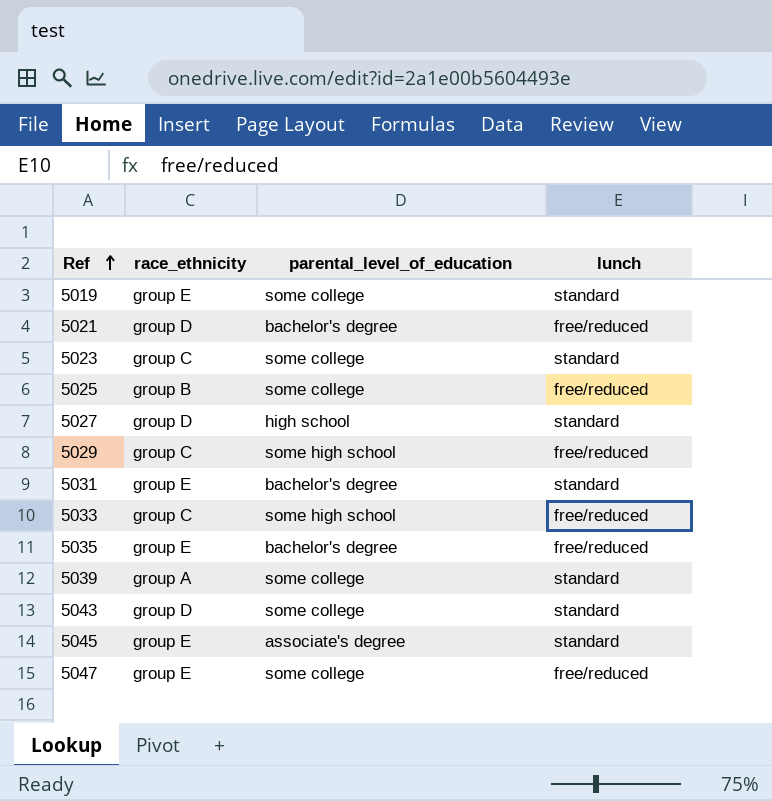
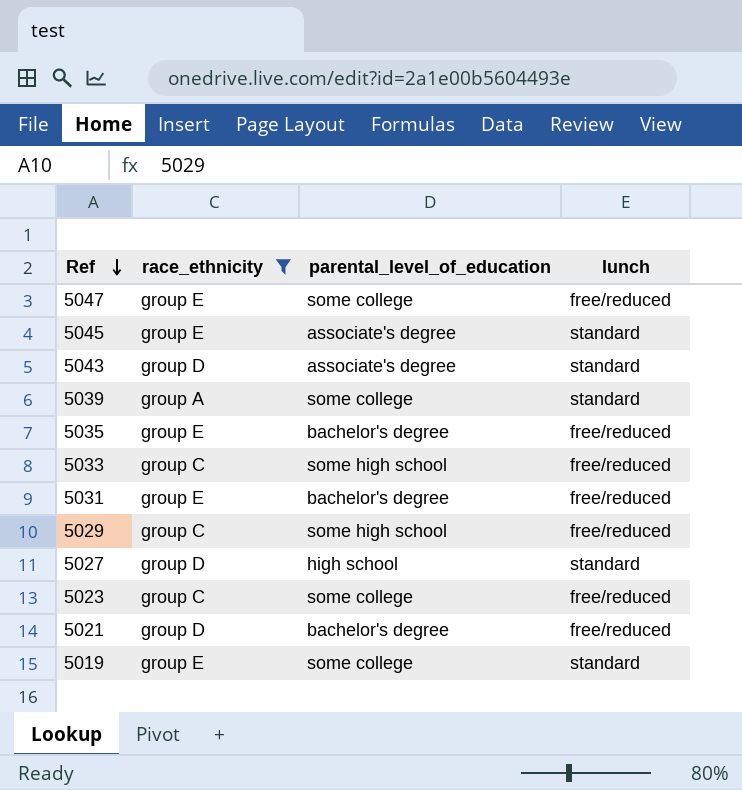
filter: none -> race_ethnicity != group B
row order: Ref ascending -> Ref descending
5043 | parental_level_of_education: some college -> associate's degree
5031 | lunch: standard -> free/reduced
5023 | lunch: standard -> free/reduced

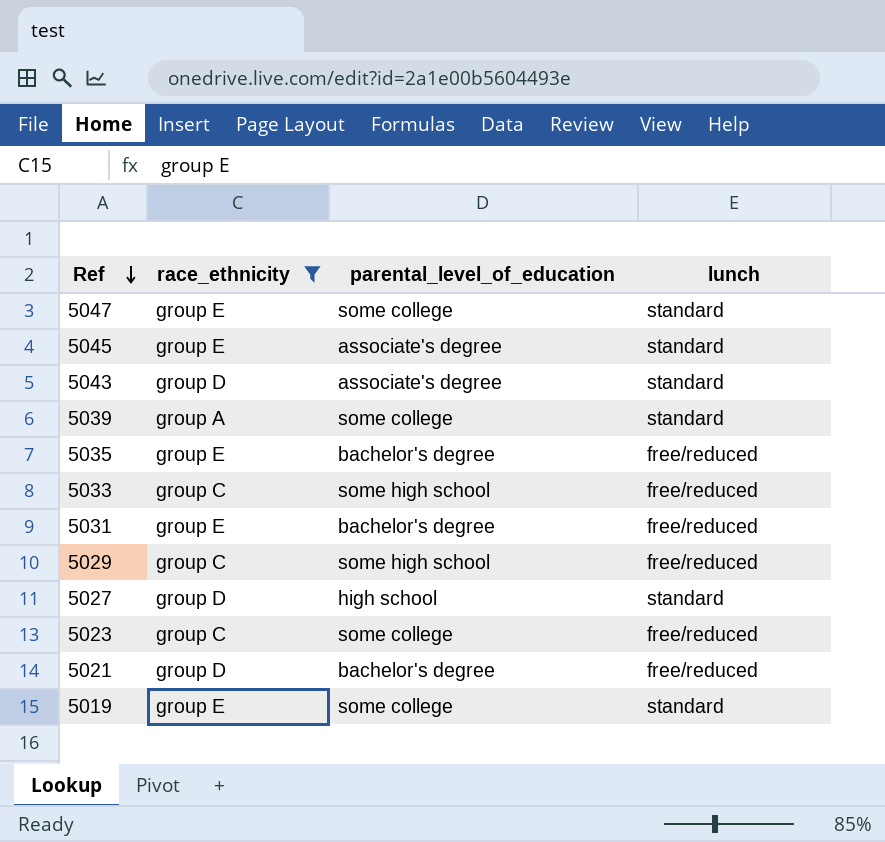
5047 | lunch: free/reduced -> standard

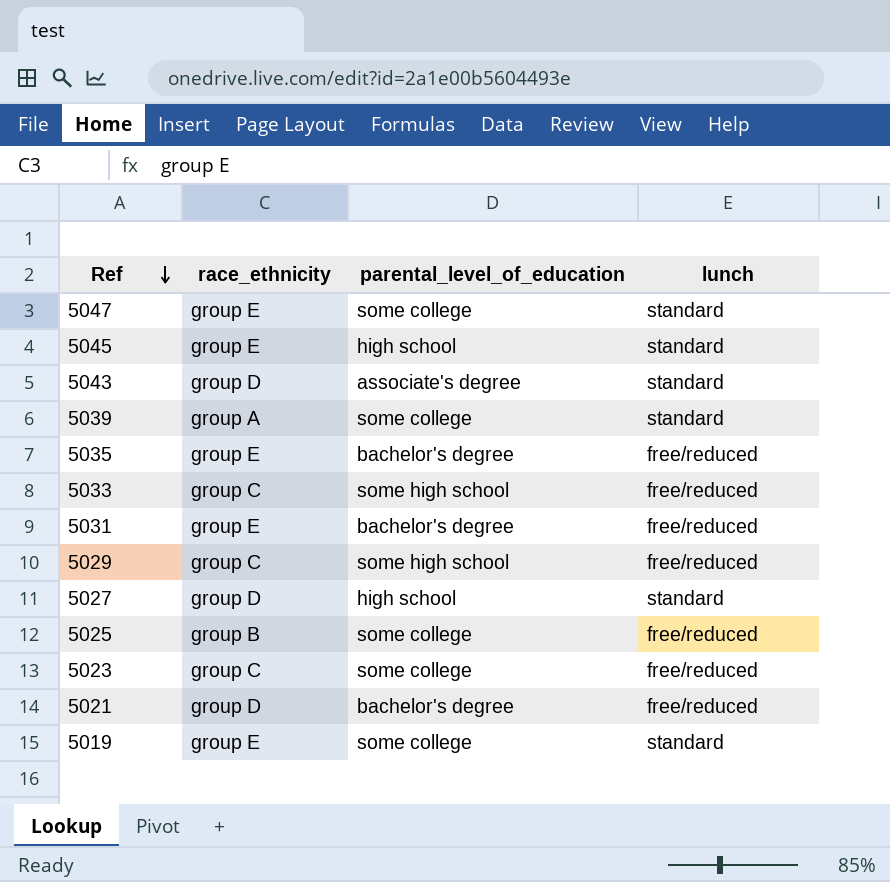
filter: race_ethnicity != group B -> none
5045 | parental_level_of_education: associate's degree -> high school

